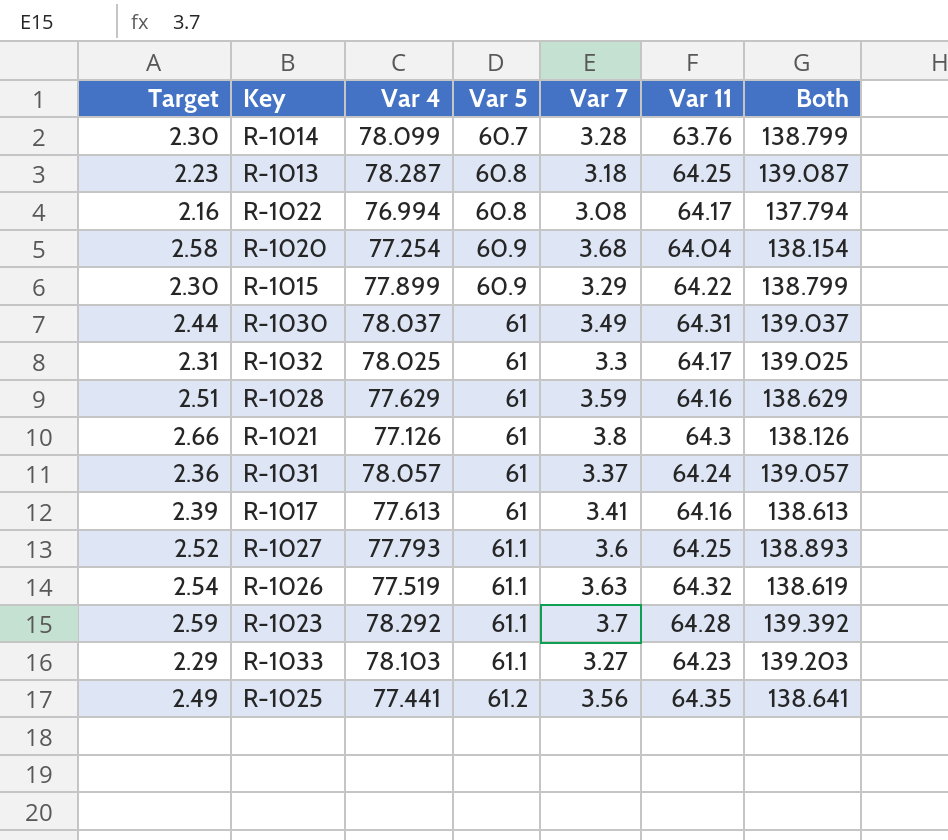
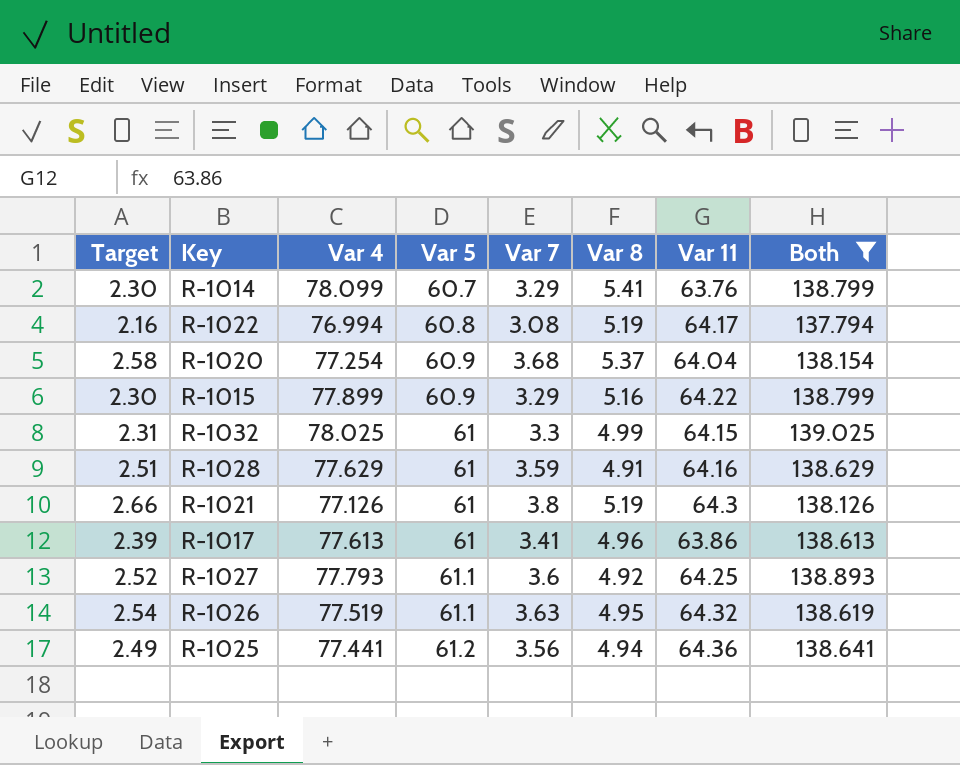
filter: none -> Both <= 139.025
column Var 8 | position: none -> 6
R-1014 | Var 7: 3.28 -> 3.29
R-1032 | Var 11: 64.17 -> 64.15
R-1017 | Var 11: 64.16 -> 63.86
R-1025 | Var 11: 64.35 -> 64.36

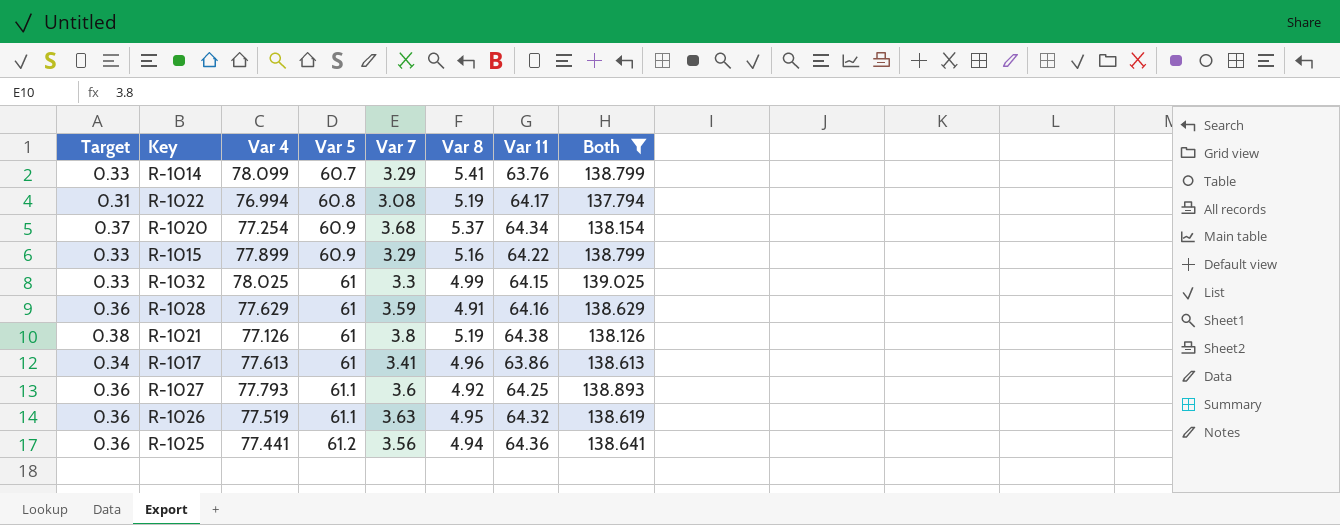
column Target | formula: [Var 7] * 0.7 -> [Var 7] * 0.1
R-1020 | Var 11: 64.04 -> 64.34
R-1021 | Var 11: 64.3 -> 64.38

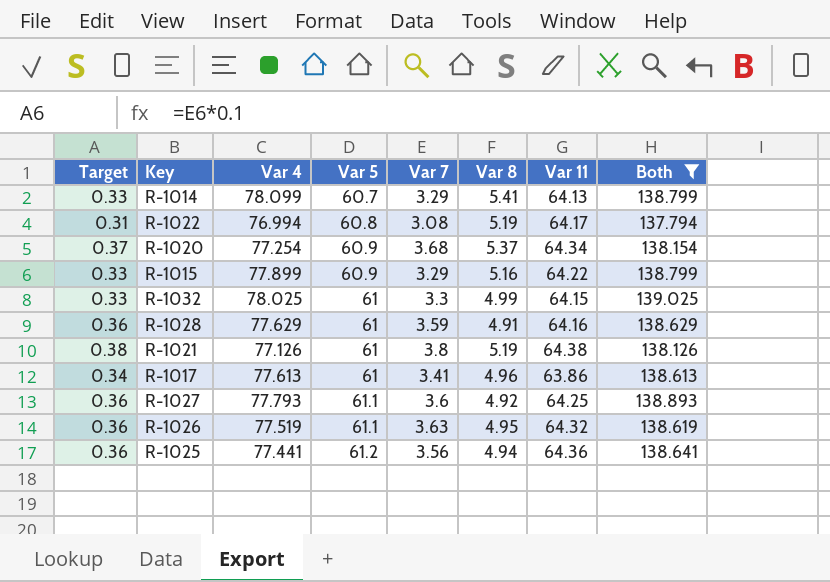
R-1014 | Var 11: 63.76 -> 64.13

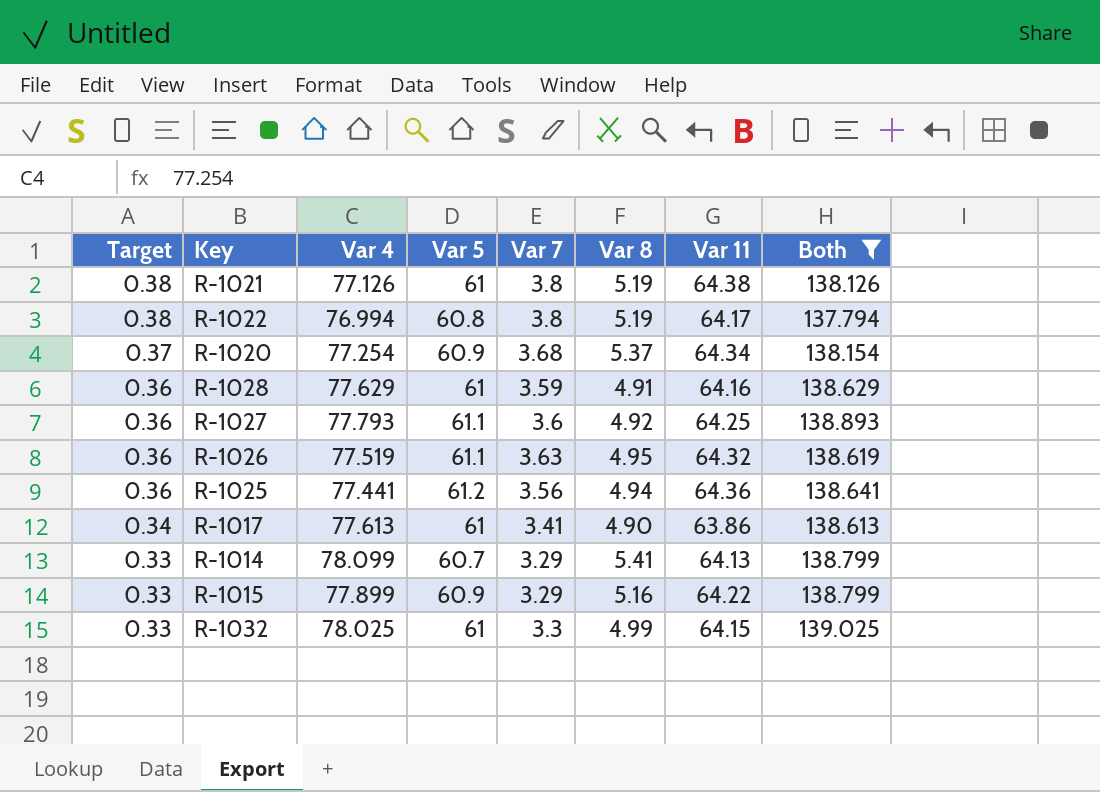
row order: Var 5 ascending -> Target descending
R-1022 | Target: 0.31 -> 0.38
R-1022 | Var 7: 3.08 -> 3.8
R-1017 | Var 8: 4.96 -> 4.90

